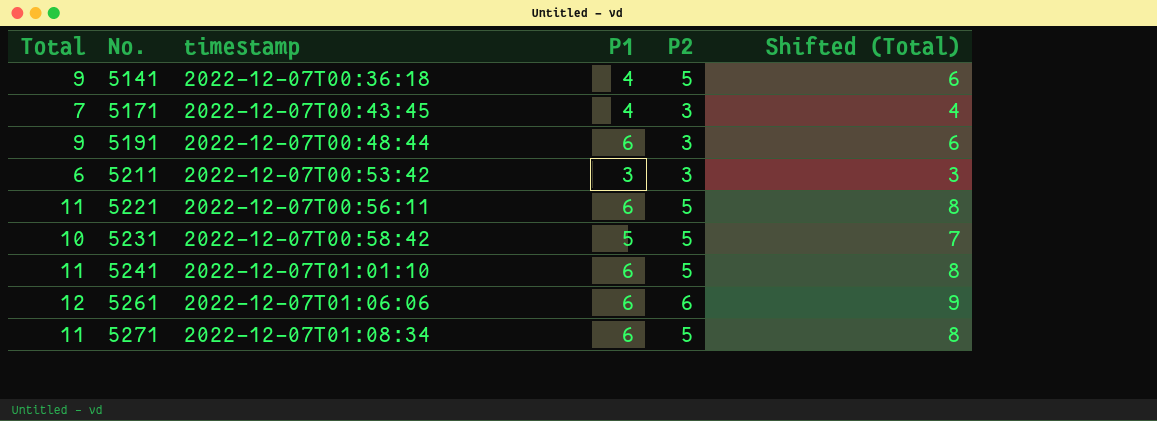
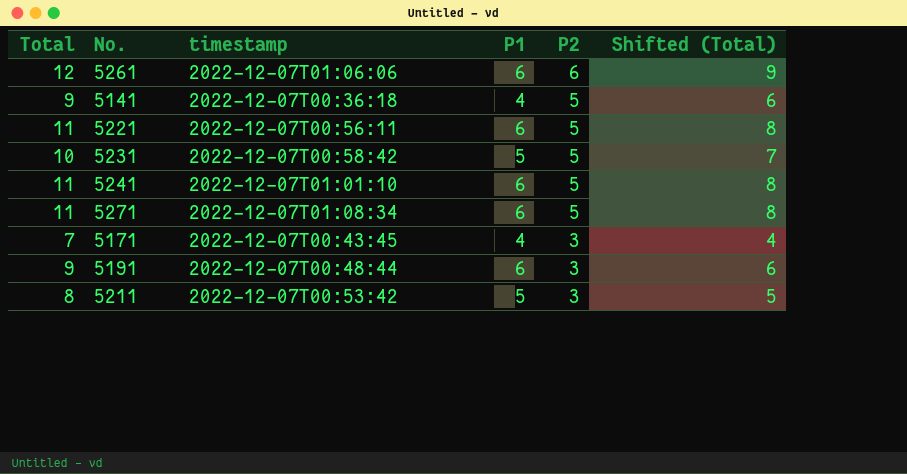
row order: No. ascending -> P2 descending
5211 | Total: 6 -> 8
5211 | P1: 3 -> 5
5211 | Shifted (Total): 3 -> 5

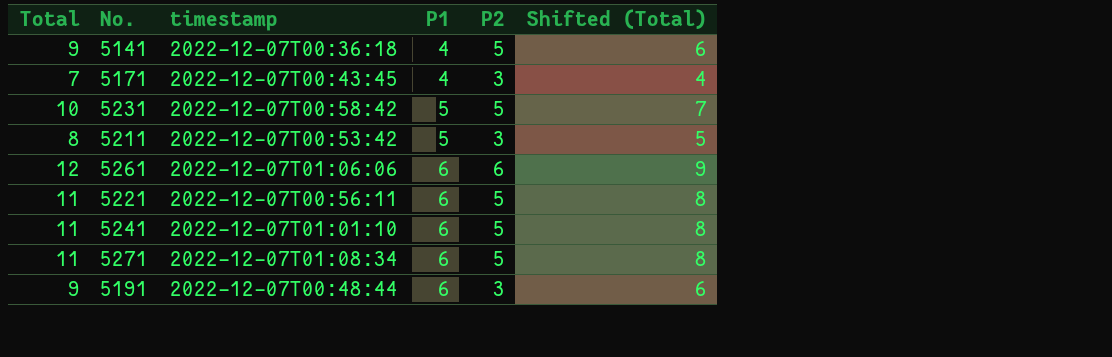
row order: P2 descending -> P1 ascending

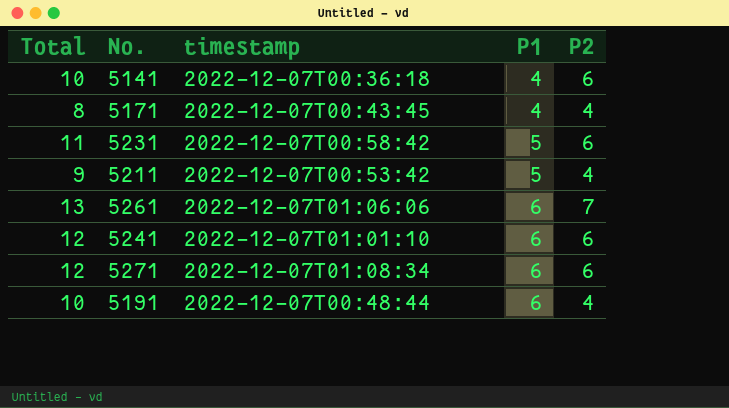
column Shifted (Total) | formula: [Total] - 3 -> none
row 5221: 11 | 2022-12-07T00:56:11 | 6 | 5 | 8 -> none
5141 | Total: 9 -> 10
5141 | P2: 5 -> 6
5171 | Total: 7 -> 8
5171 | P2: 3 -> 4
5231 | Total: 10 -> 11
5231 | P2: 5 -> 6
5211 | Total: 8 -> 9
5211 | P2: 3 -> 4
5261 | Total: 12 -> 13
5261 | P2: 6 -> 7
5241 | Total: 11 -> 12
5241 | P2: 5 -> 6
5271 | Total: 11 -> 12
5271 | P2: 5 -> 6
5191 | Total: 9 -> 10
5191 | P2: 3 -> 4

